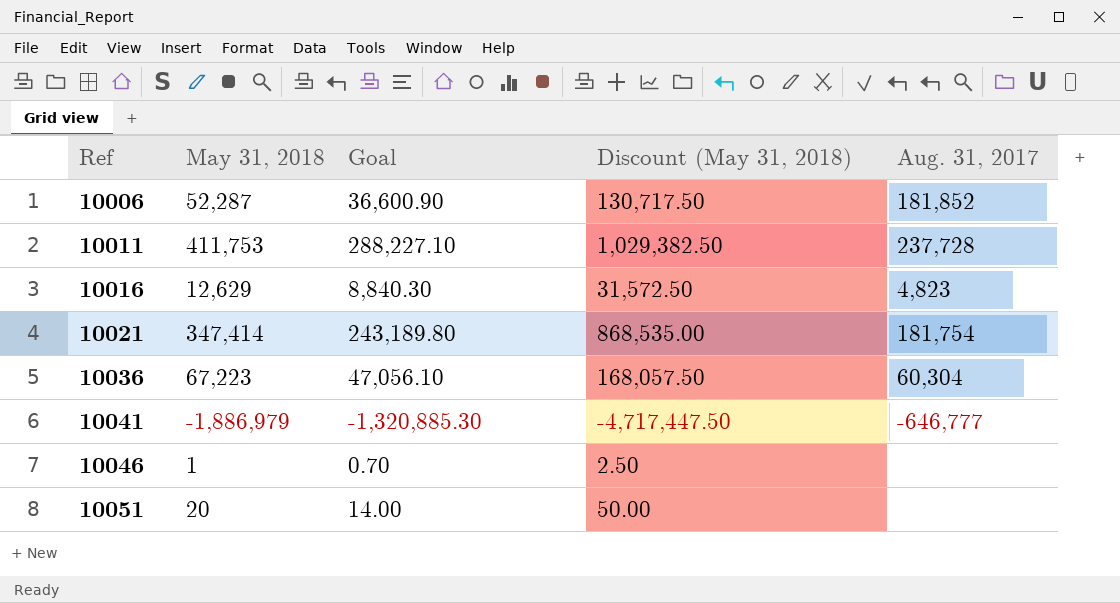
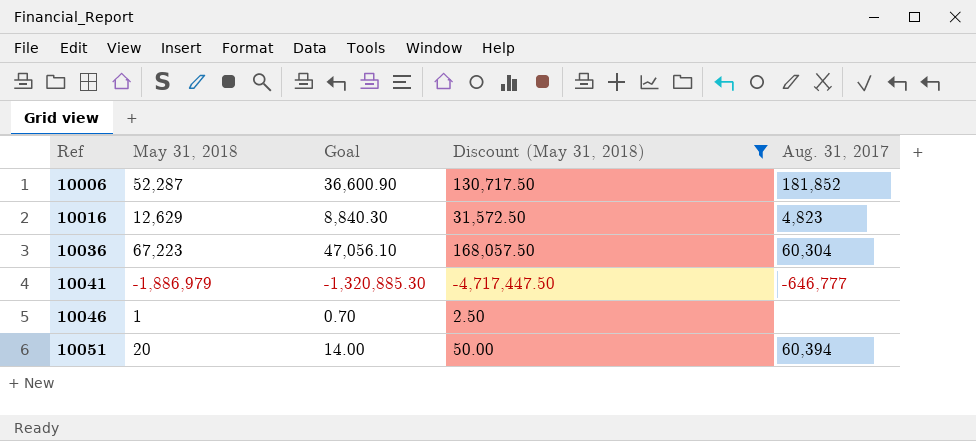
filter: none -> Discount (May 31, 2018) <= 168,057.50
10051 | Aug. 31, 2017: none -> 60,394

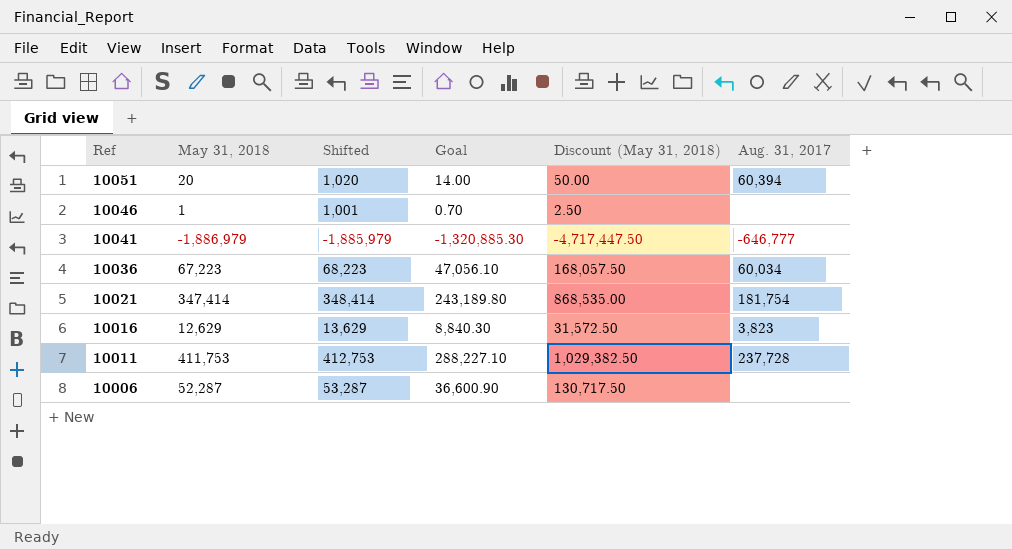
filter: Discount (May 31, 2018) <= 168,057.50 -> none
row order: Ref ascending -> Ref descending
column Shifted | formula: none -> [May 31, 2018] + 1000
10036 | Aug. 31, 2017: 60,304 -> 60,034
10016 | Aug. 31, 2017: 4,823 -> 3,823
10006 | Aug. 31, 2017: 181,852 -> none

